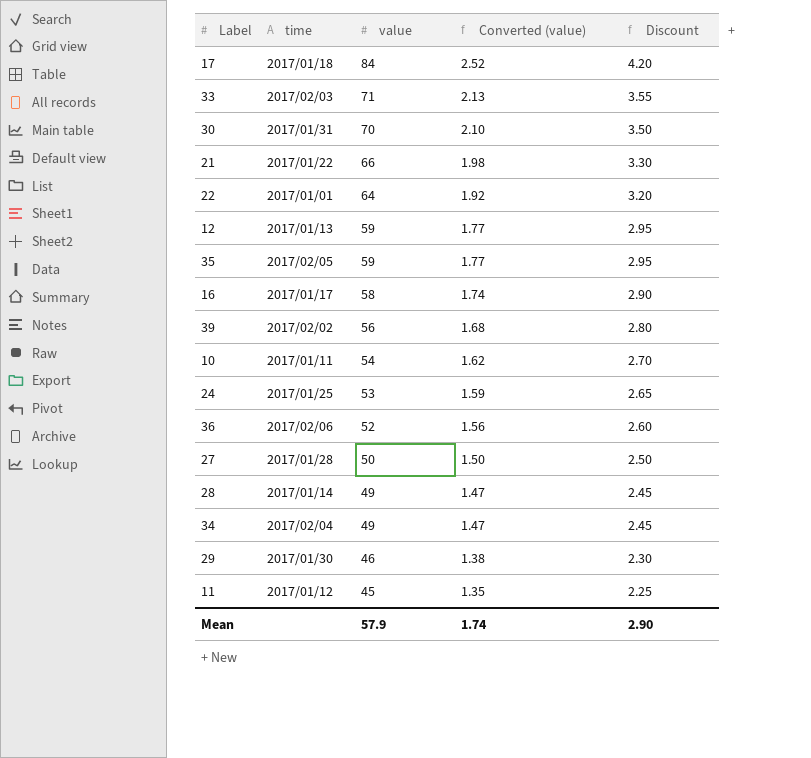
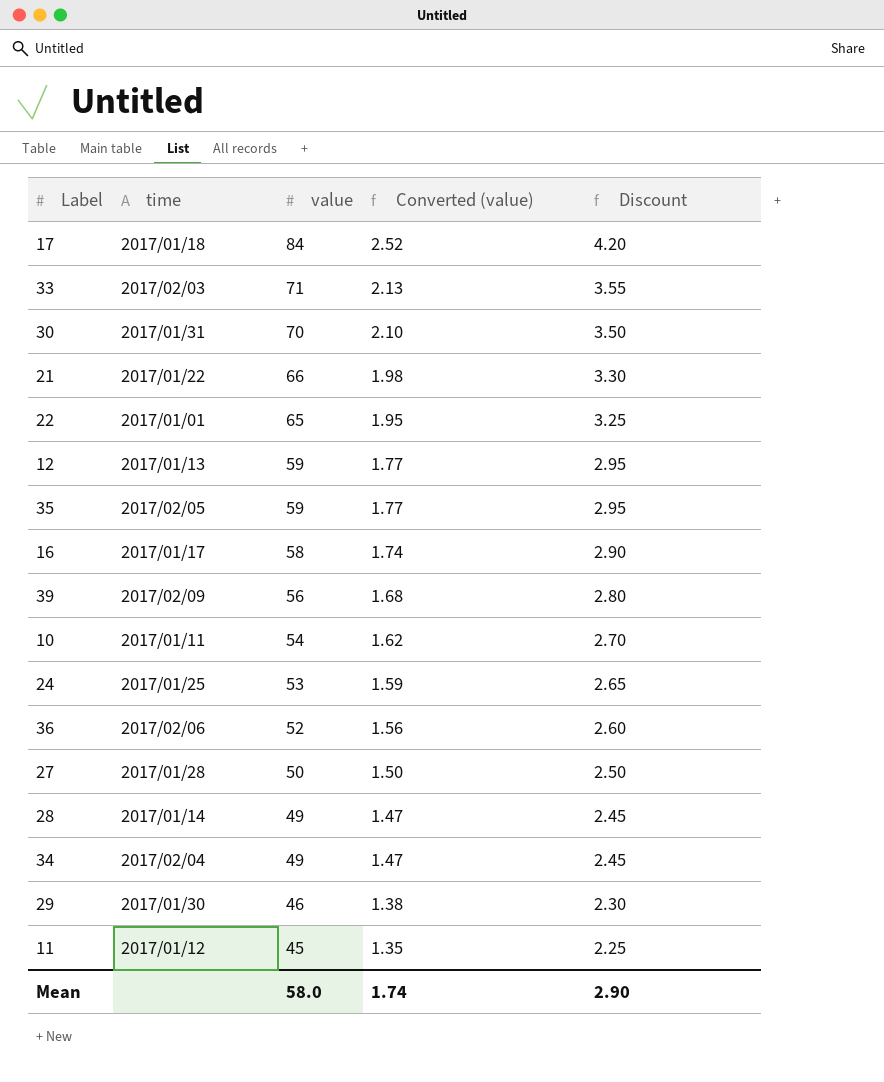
22 | value: 64 -> 65
22 | Converted (value): 1.92 -> 1.95
22 | Discount: 3.20 -> 3.25
39 | time: 2017/02/02 -> 2017/02/09
Mean | value: 57.9 -> 58.0

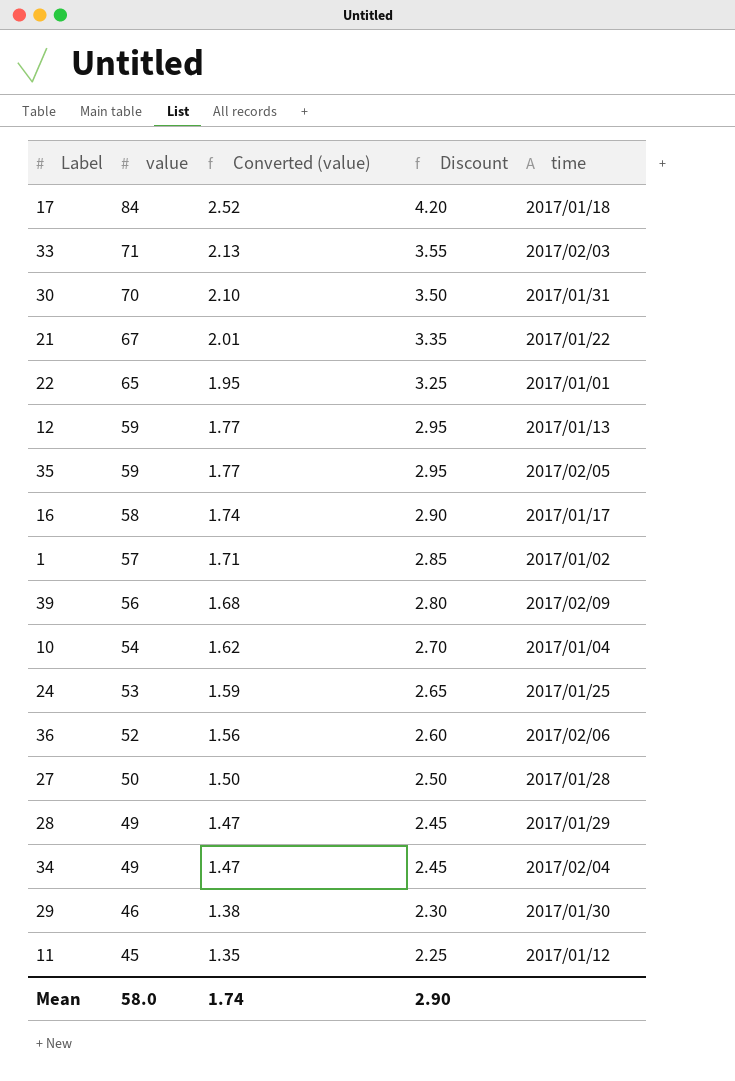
column time | position: 2 -> 5
21 | value: 66 -> 67
21 | Converted (value): 1.98 -> 2.01
21 | Discount: 3.30 -> 3.35
row 1: none -> 57 | 1.71 | 2.85 | 2017/01/02
10 | time: 2017/01/11 -> 2017/01/04
28 | time: 2017/01/14 -> 2017/01/29

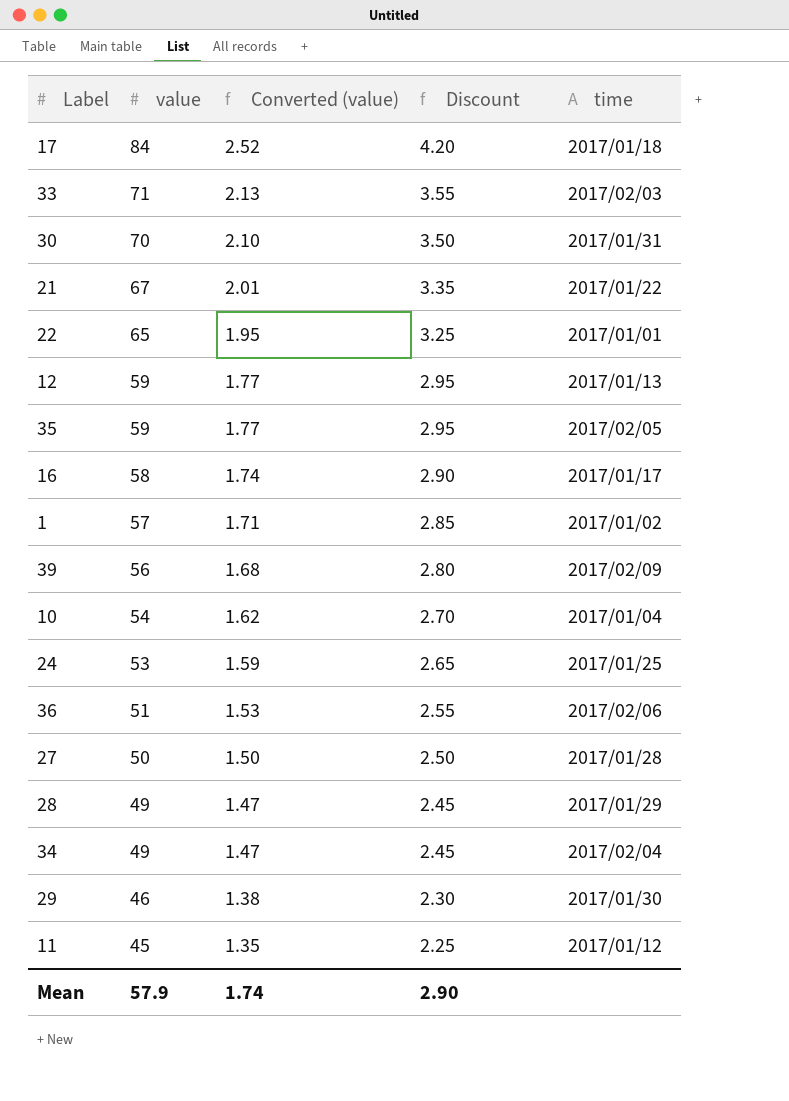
36 | value: 52 -> 51
36 | Converted (value): 1.56 -> 1.53
36 | Discount: 2.60 -> 2.55
Mean | value: 58.0 -> 57.9

